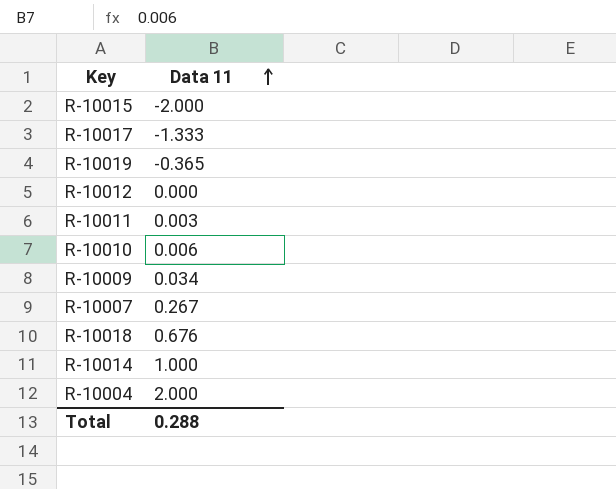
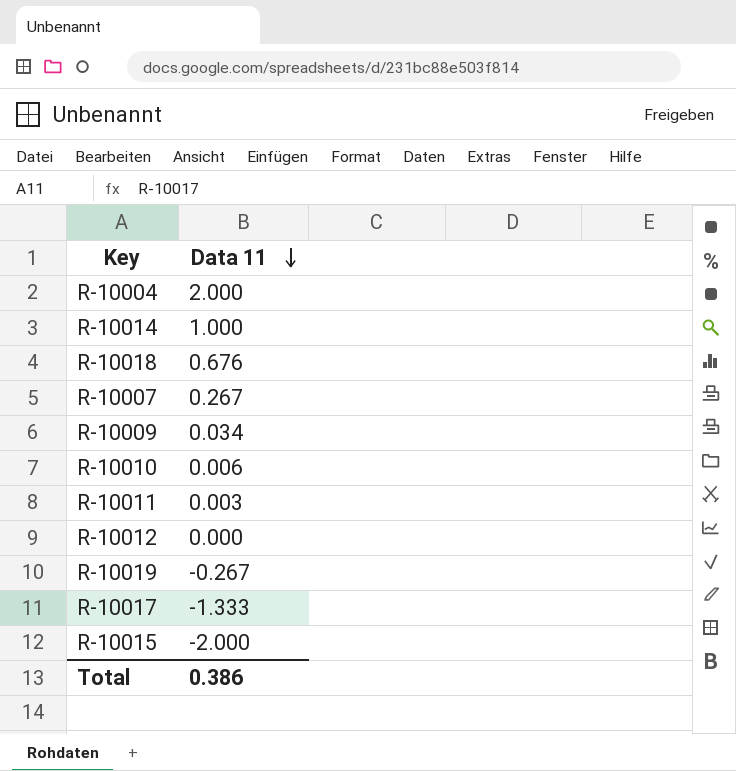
row order: Data 11 ascending -> Data 11 descending
R-10019 | Data 11: -0.365 -> -0.267
Total | Data 11: 0.288 -> 0.386

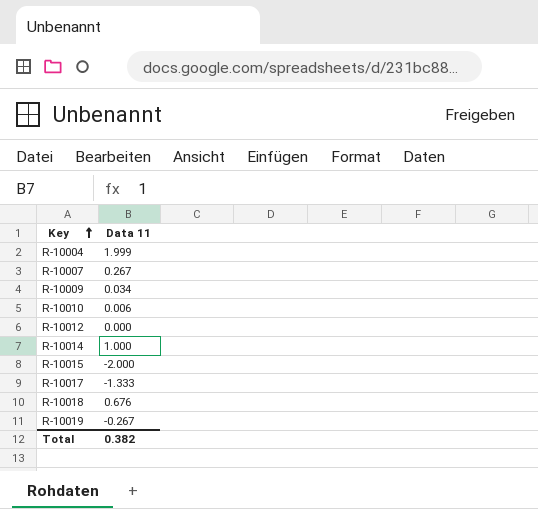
row order: Data 11 descending -> Key ascending
row R-10011: 0.003 -> none
R-10004 | Data 11: 2.000 -> 1.999
Total | Data 11: 0.386 -> 0.382

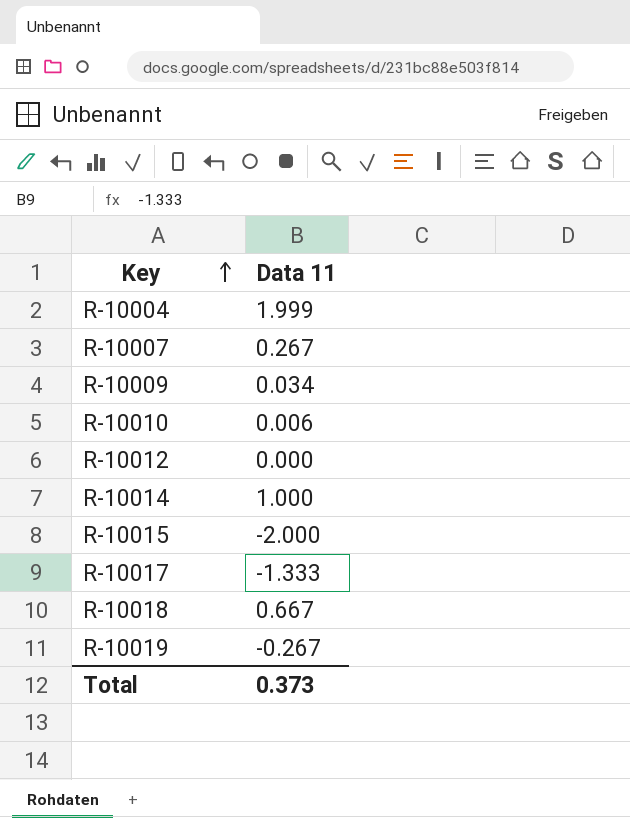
R-10018 | Data 11: 0.676 -> 0.667
Total | Data 11: 0.382 -> 0.373

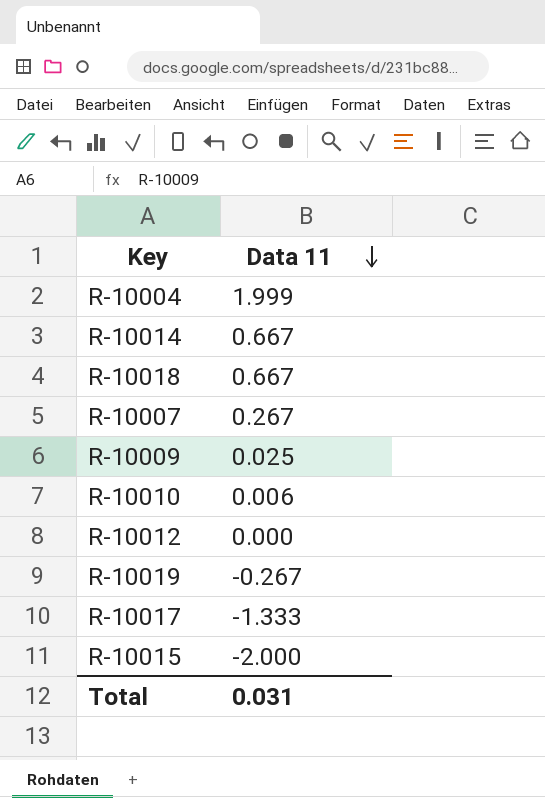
row order: Key ascending -> Data 11 descending
R-10014 | Data 11: 1.000 -> 0.667
R-10009 | Data 11: 0.034 -> 0.025
Total | Data 11: 0.373 -> 0.031

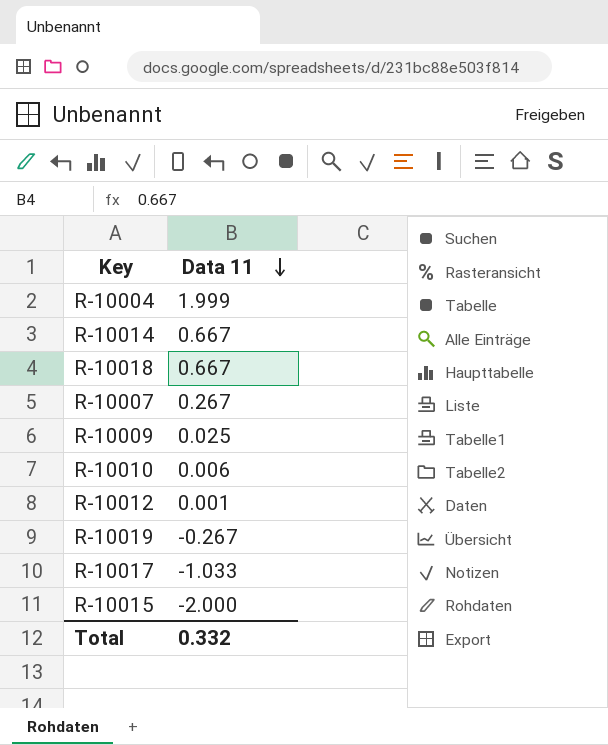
R-10012 | Data 11: 0.000 -> 0.001
R-10017 | Data 11: -1.333 -> -1.033
Total | Data 11: 0.031 -> 0.332

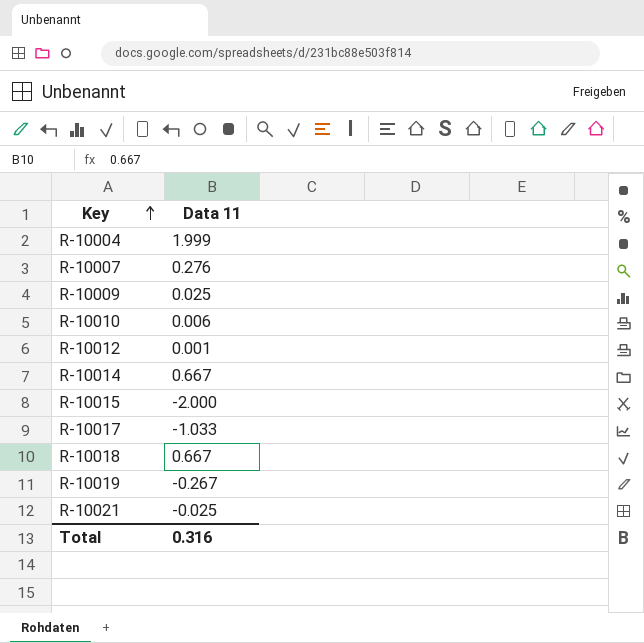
row order: Data 11 descending -> Key ascending
R-10007 | Data 11: 0.267 -> 0.276
row R-10021: none -> -0.025
Total | Data 11: 0.332 -> 0.316

